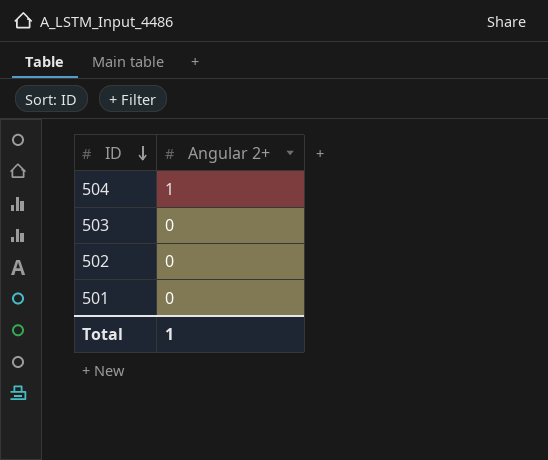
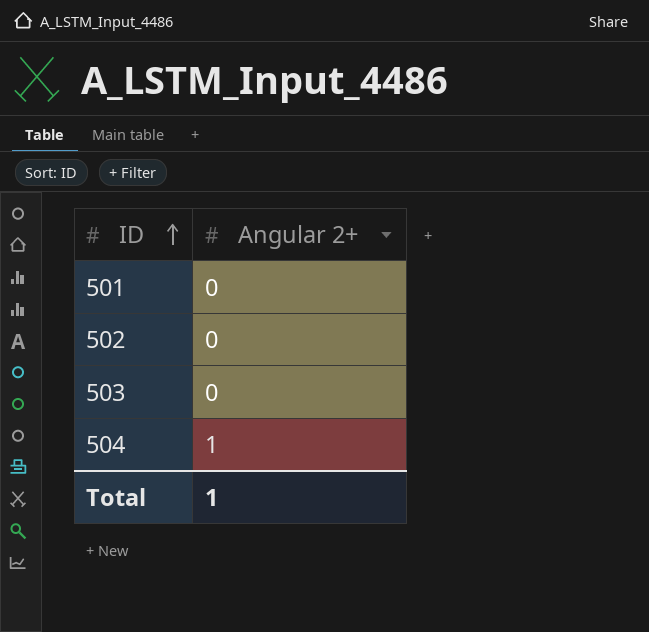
row order: ID descending -> ID ascending

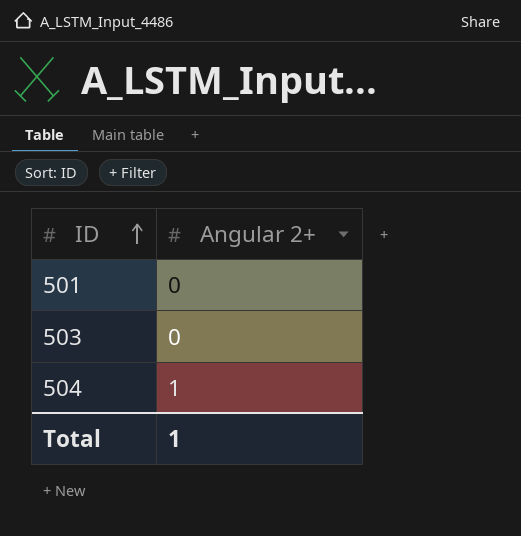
row 502: 0 -> none

